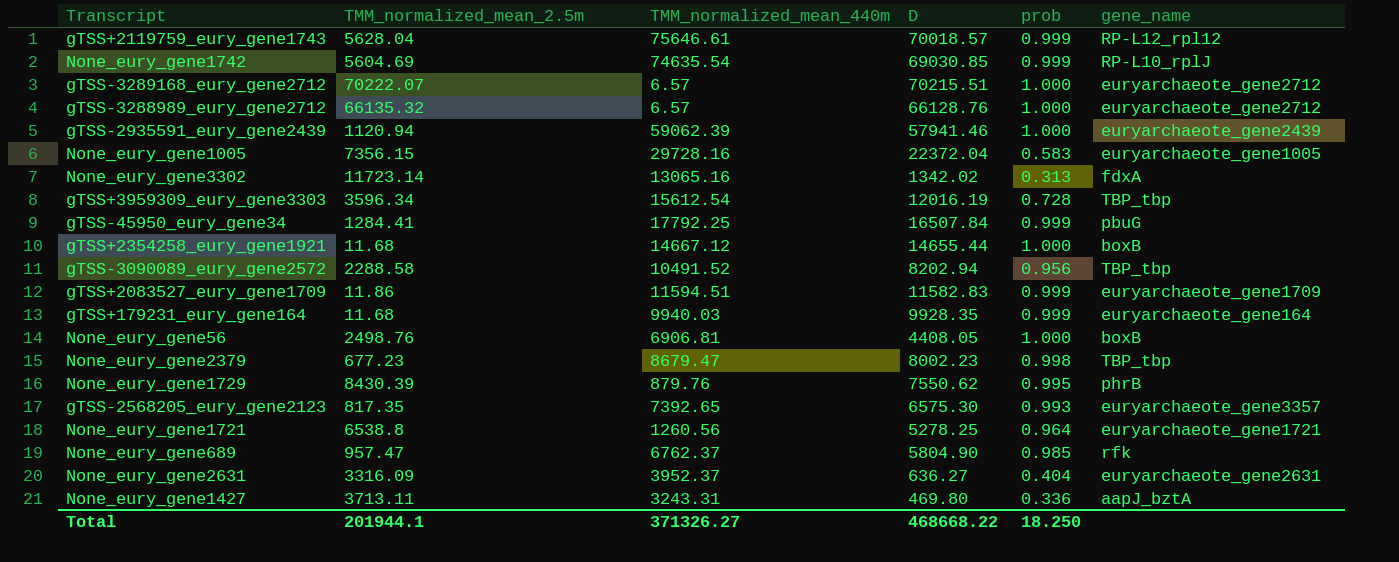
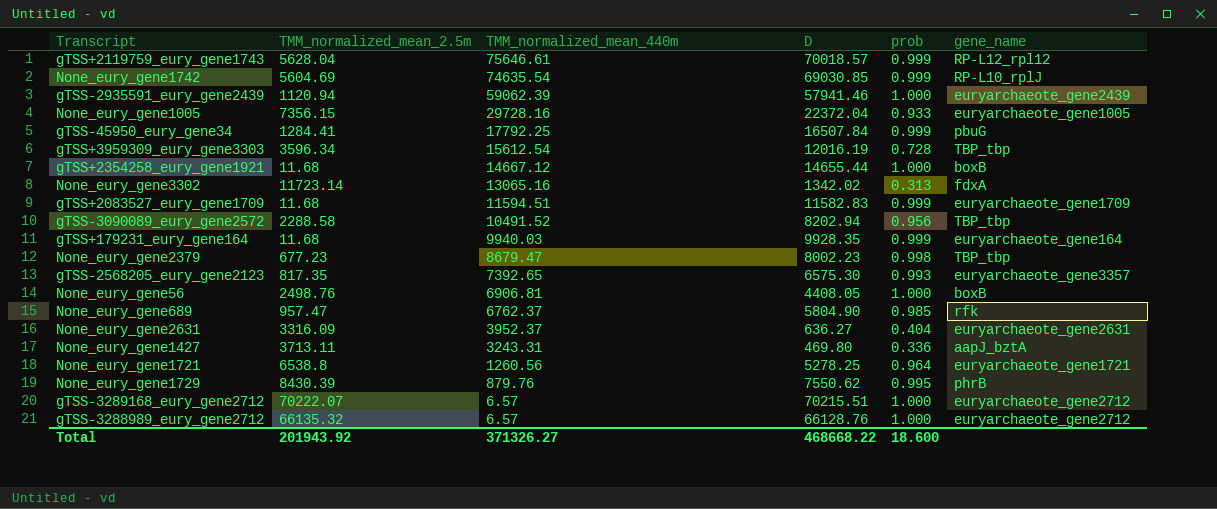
row order: none -> TMM_normalized_mean_440m descending
None_eury_gene1005 | prob: 0.583 -> 0.933
gTSS+2083527_eury_gene1709 | TMM_normalized_mean_2.5m: 11.86 -> 11.68
Total | TMM_normalized_mean_2.5m: 201944.1 -> 201943.92
Total | prob: 18.250 -> 18.600

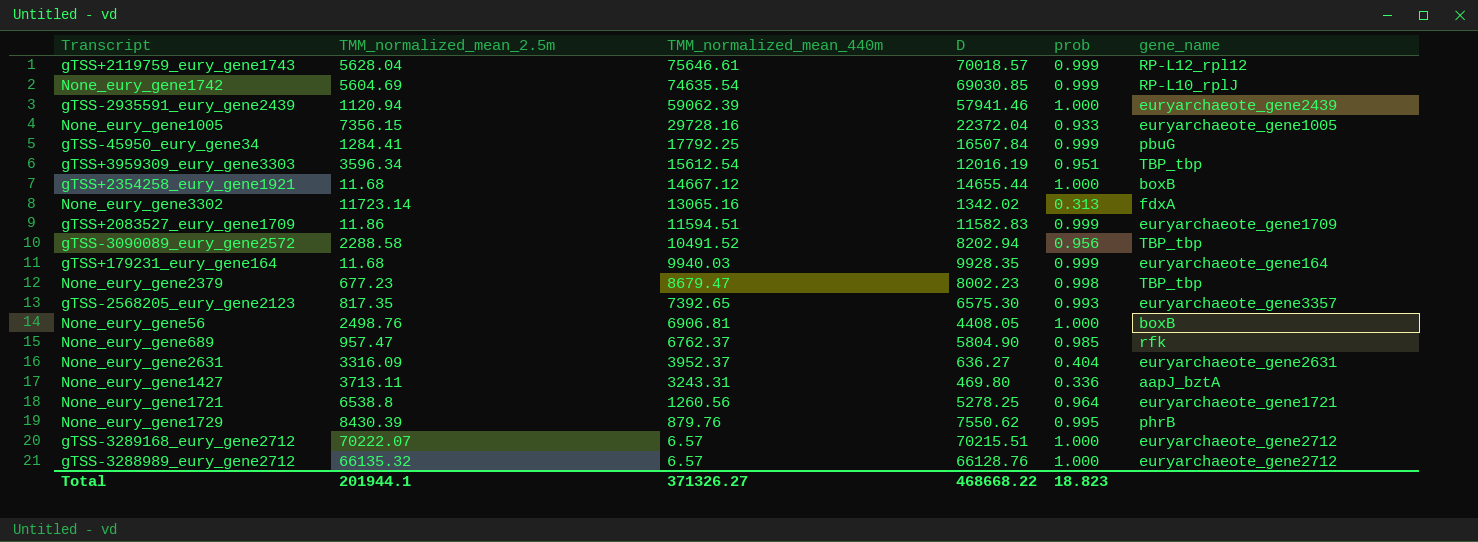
gTSS+3959309_eury_gene3303 | prob: 0.728 -> 0.951
gTSS+2083527_eury_gene1709 | TMM_normalized_mean_2.5m: 11.68 -> 11.86
Total | TMM_normalized_mean_2.5m: 201943.92 -> 201944.1
Total | prob: 18.600 -> 18.823

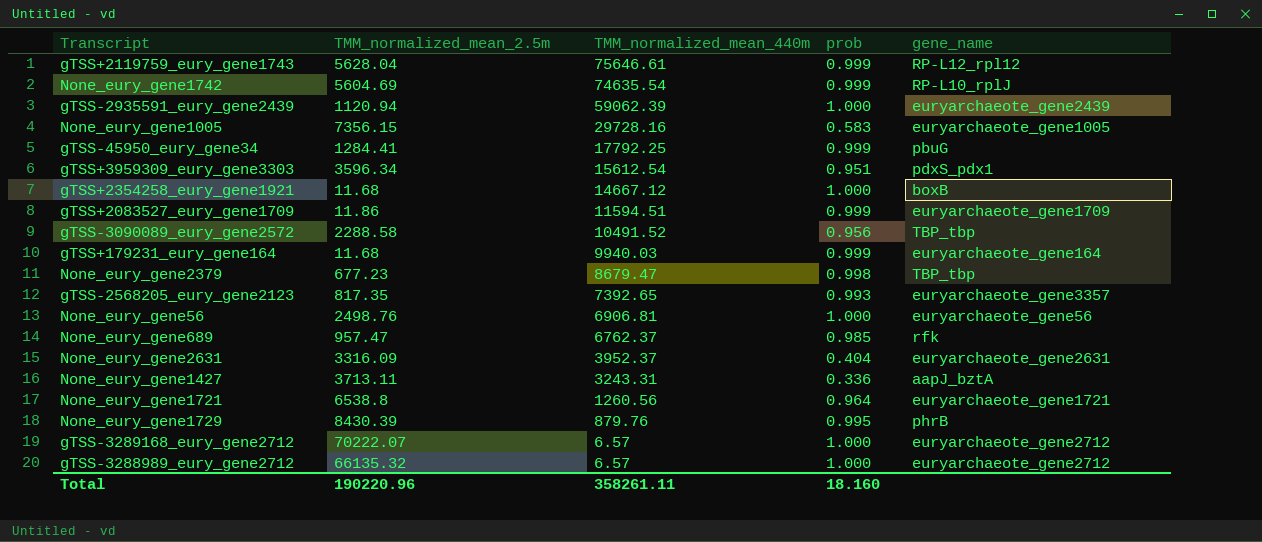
column D | position: 4 -> none
row None_eury_gene3302: 11723.14 | 13065.16 | 1342.02 | 0.313 | fdxA -> none
None_eury_gene1005 | prob: 0.933 -> 0.583
gTSS+3959309_eury_gene3303 | gene_name: TBP_tbp -> pdxS_pdx1
None_eury_gene56 | gene_name: boxB -> euryarchaeote_gene56
Total | TMM_normalized_mean_2.5m: 201944.1 -> 190220.96
Total | TMM_normalized_mean_440m: 371326.27 -> 358261.11
Total | prob: 18.823 -> 18.160

